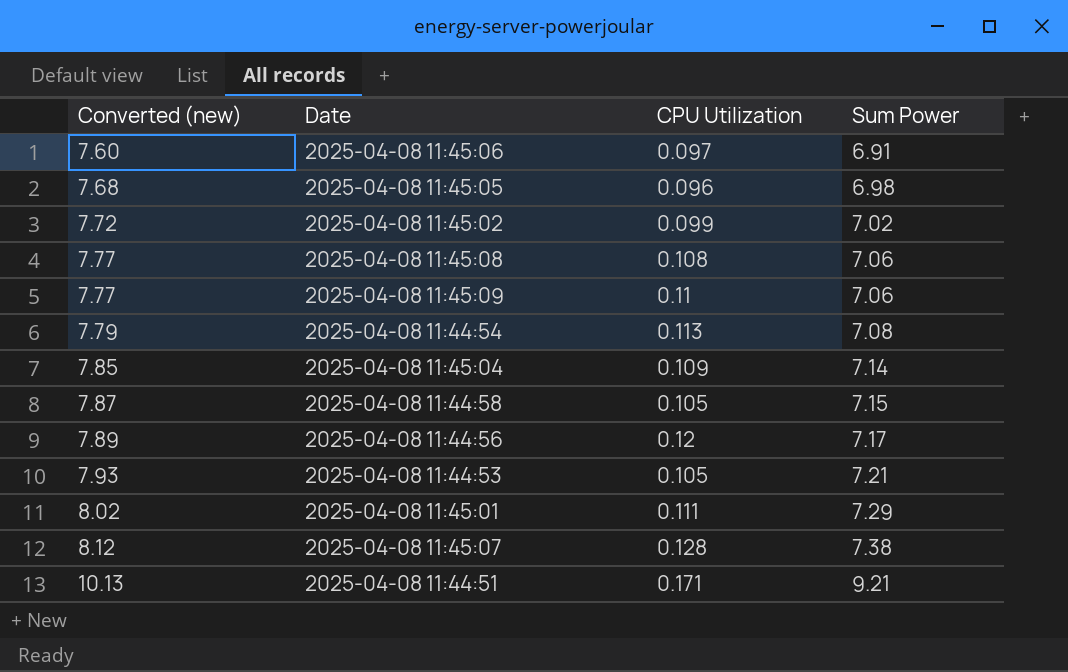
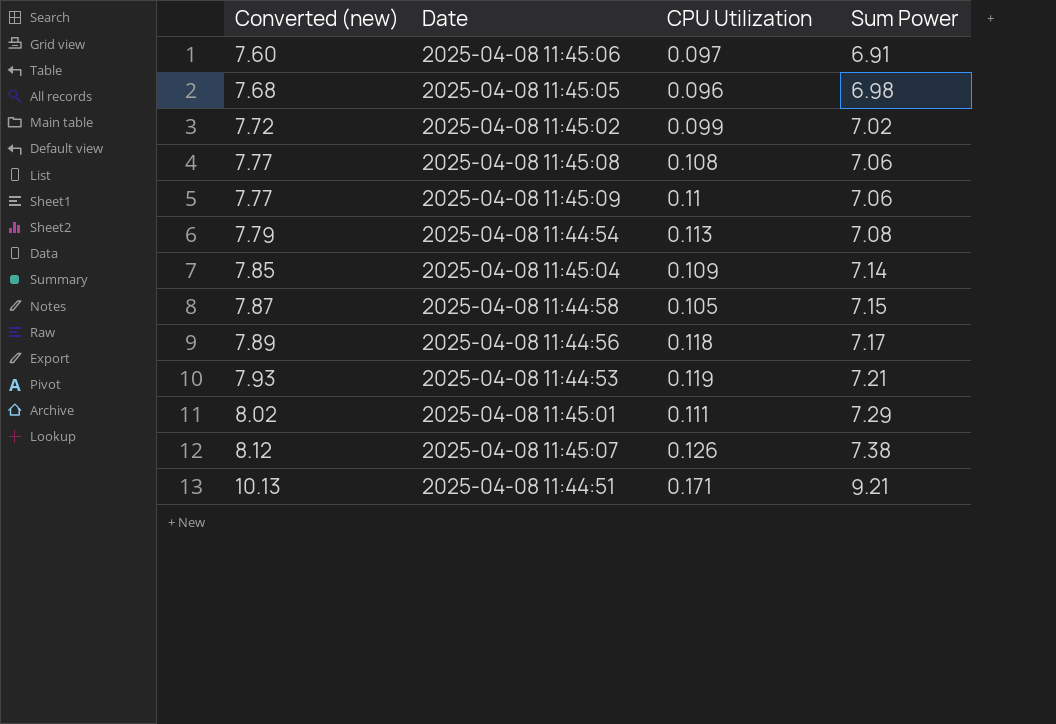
2025-04-08 11:44:56 | CPU Utilization: 0.12 -> 0.118
2025-04-08 11:44:53 | CPU Utilization: 0.105 -> 0.119
2025-04-08 11:45:07 | CPU Utilization: 0.128 -> 0.126

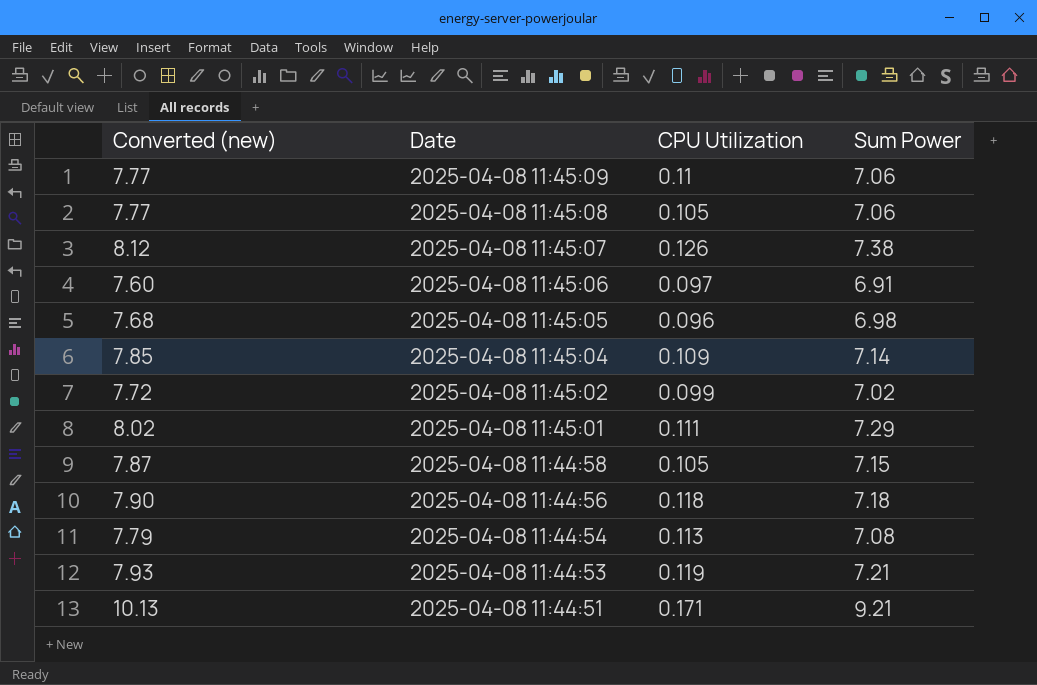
row order: Converted (new) ascending -> Date descending
2025-04-08 11:45:08 | CPU Utilization: 0.108 -> 0.105
2025-04-08 11:44:56 | Converted (new): 7.89 -> 7.90
2025-04-08 11:44:56 | Sum Power: 7.17 -> 7.18

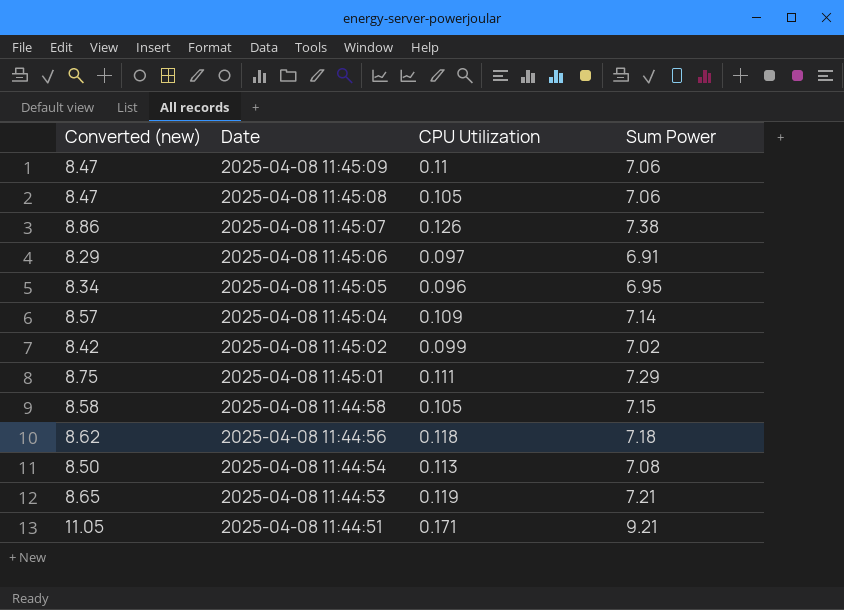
column Converted (new) | formula: [Sum Power] * 1.1 -> [Sum Power] * 1.2
2025-04-08 11:45:05 | Sum Power: 6.98 -> 6.95

